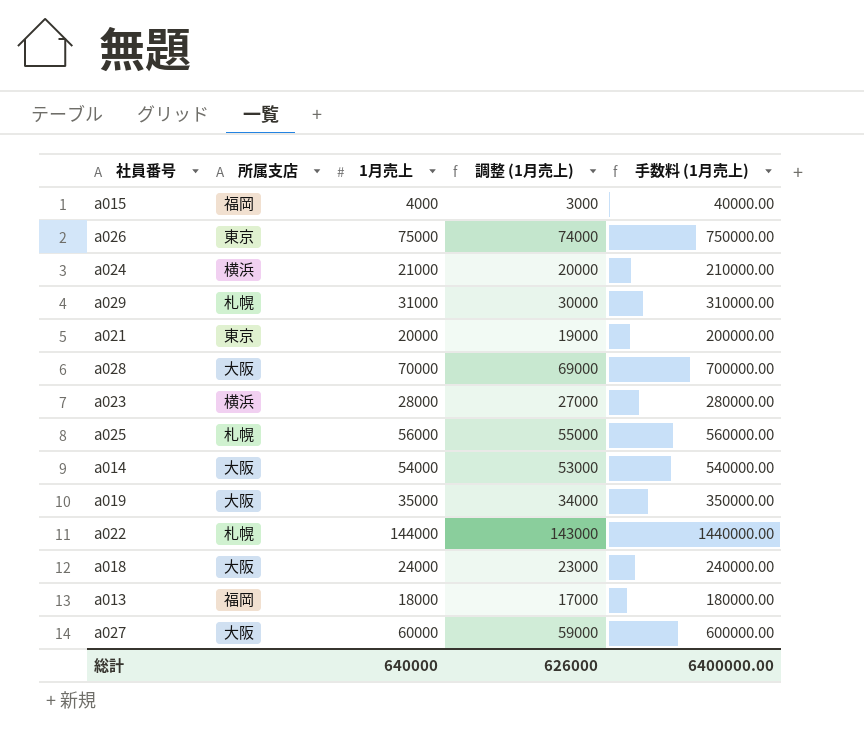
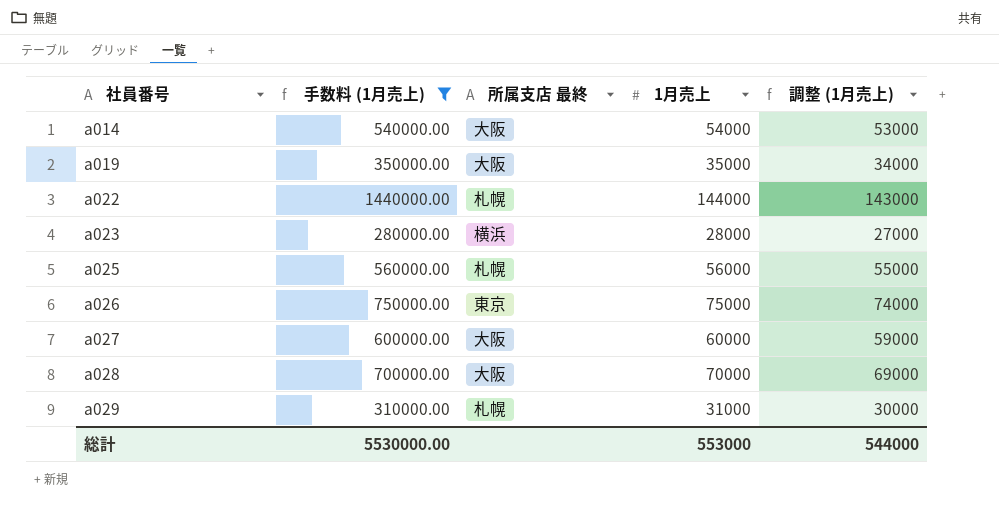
filter: none -> 手数料 (1月売上) >= 280000.00
row order: none -> 社員番号 ascending
column 手数料 (1月売上) | position: 5 -> 2
column name: 所属支店 -> 所属支店 最終
総計 | 手数料 (1月売上): 6400000.00 -> 5530000.00
総計 | 1月売上: 640000 -> 553000
総計 | 調整 (1月売上): 626000 -> 544000

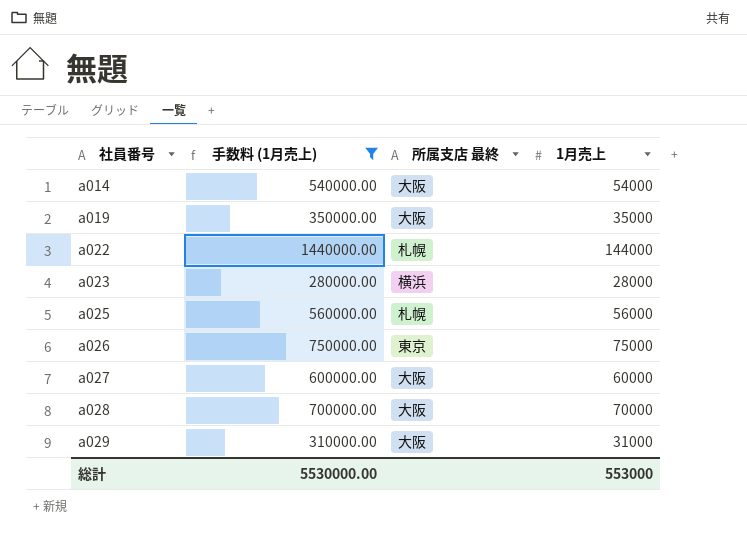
column 調整 (1月売上) | formula: [1月売上] - 1000 -> none
a029 | 所属支店 最終: 札幌 -> 大阪

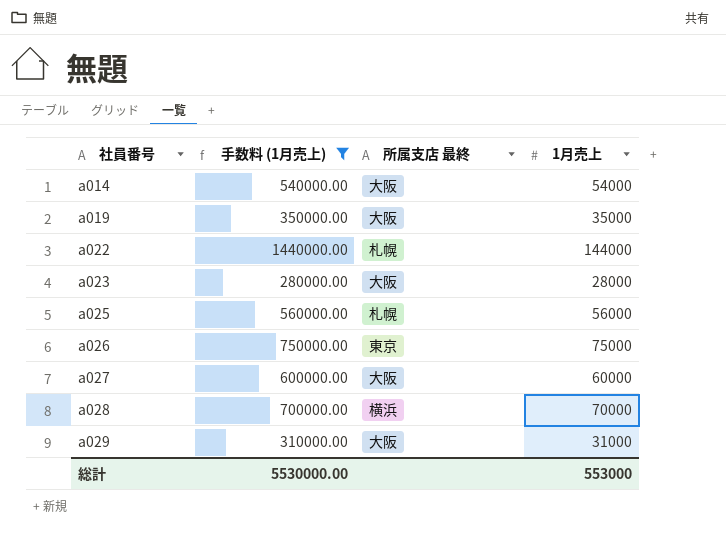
a023 | 所属支店 最終: 横浜 -> 大阪
a028 | 所属支店 最終: 大阪 -> 横浜

